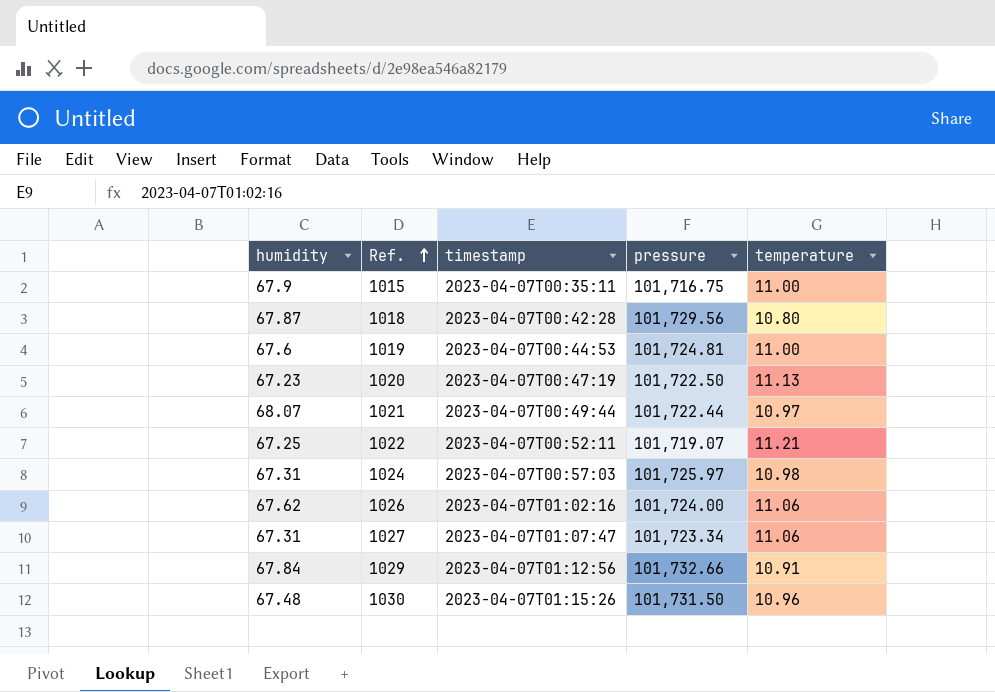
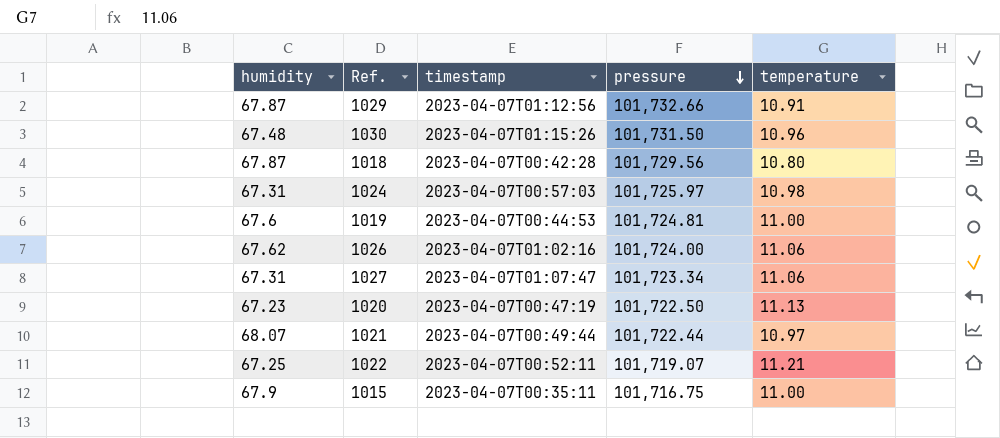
row order: Ref. ascending -> pressure descending
1029 | humidity: 67.84 -> 67.87

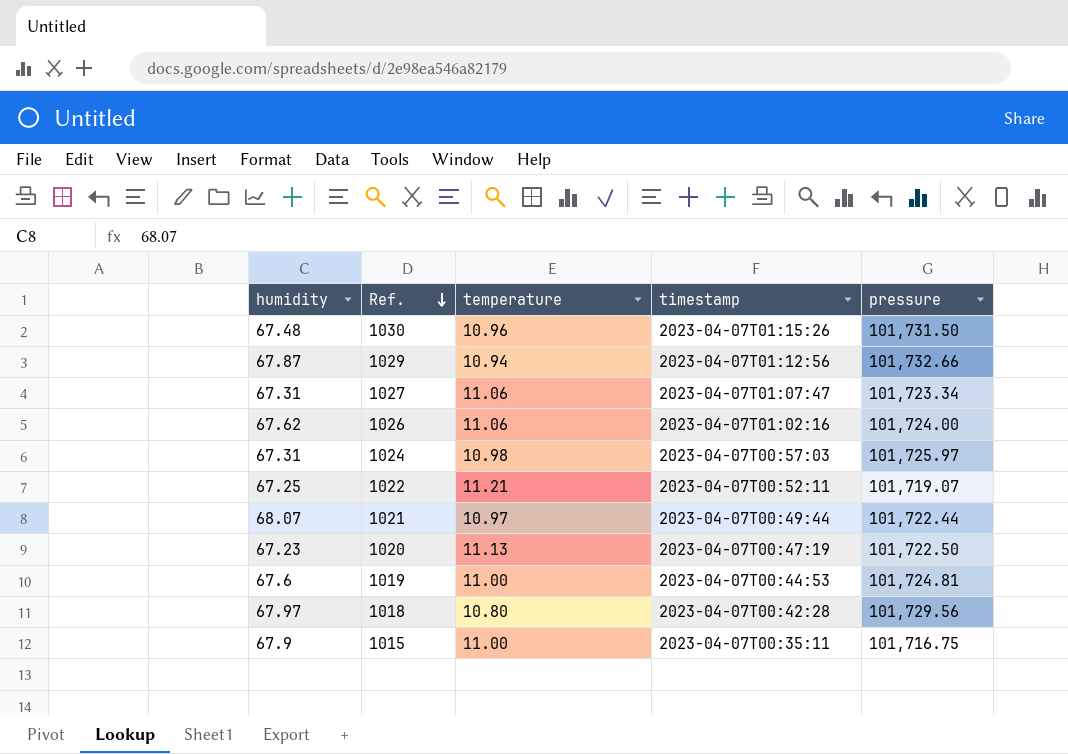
row order: pressure descending -> Ref. descending
column temperature | position: 5 -> 3
1029 | temperature: 10.91 -> 10.94
1018 | humidity: 67.87 -> 67.97

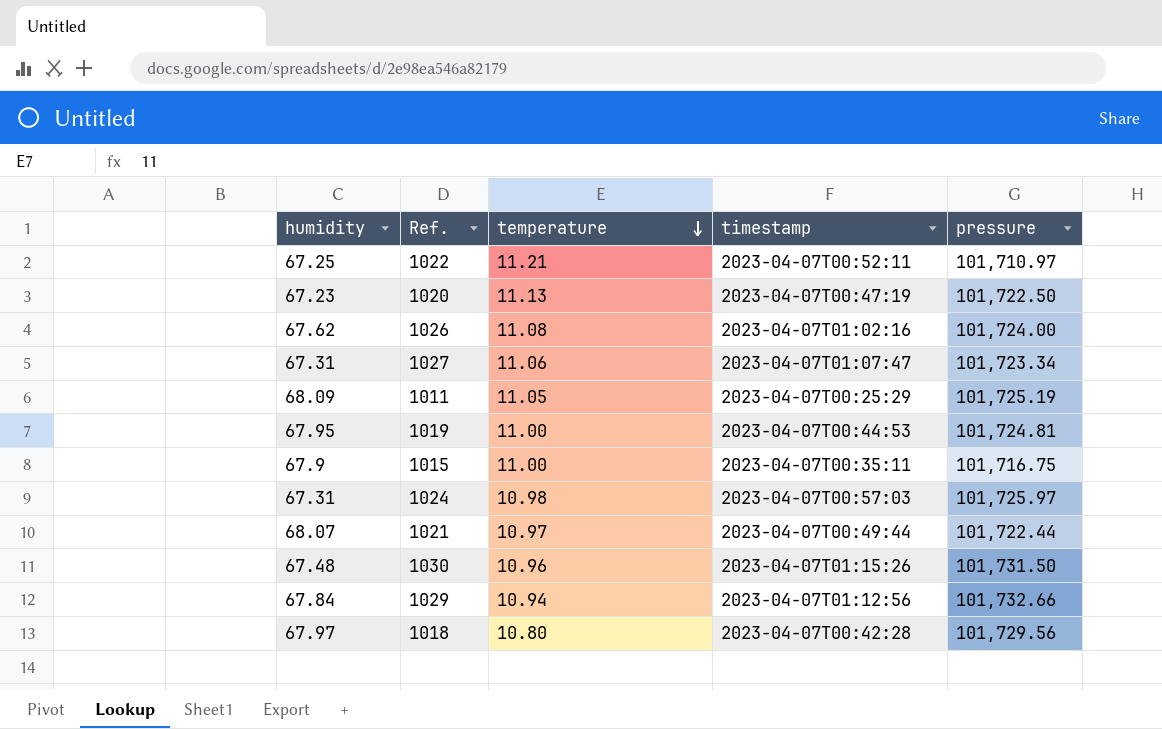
row order: Ref. descending -> temperature descending
1022 | pressure: 101,719.07 -> 101,710.97
1026 | temperature: 11.06 -> 11.08
row 1011: none -> 68.09 | 11.05 | 2023-04-07T00:25:29 | 101,725.19
1019 | humidity: 67.6 -> 67.95
1029 | humidity: 67.87 -> 67.84

